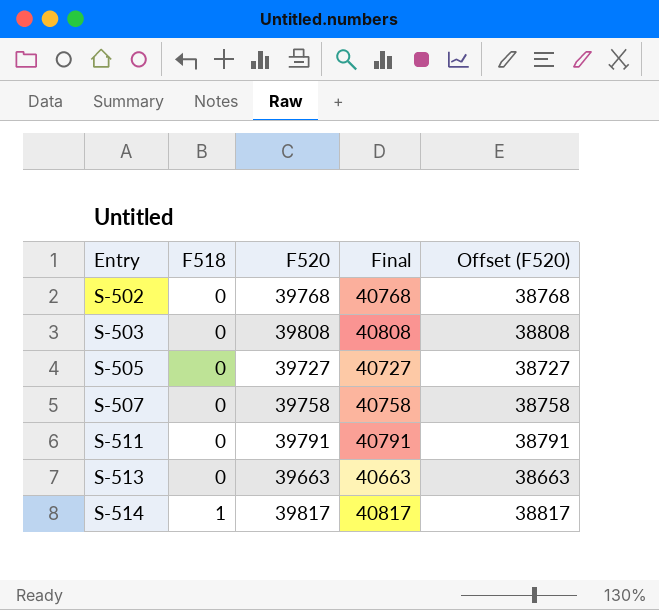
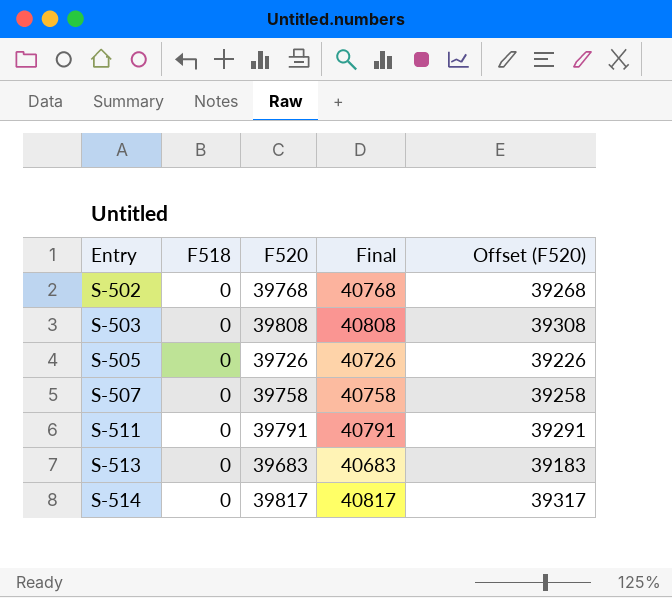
column Offset (F520) | formula: [F520] - 1000 -> [F520] - 500
S-505 | F520: 39727 -> 39726
S-505 | Final: 40727 -> 40726
S-513 | F520: 39663 -> 39683
S-513 | Final: 40663 -> 40683
S-514 | F518: 1 -> 0

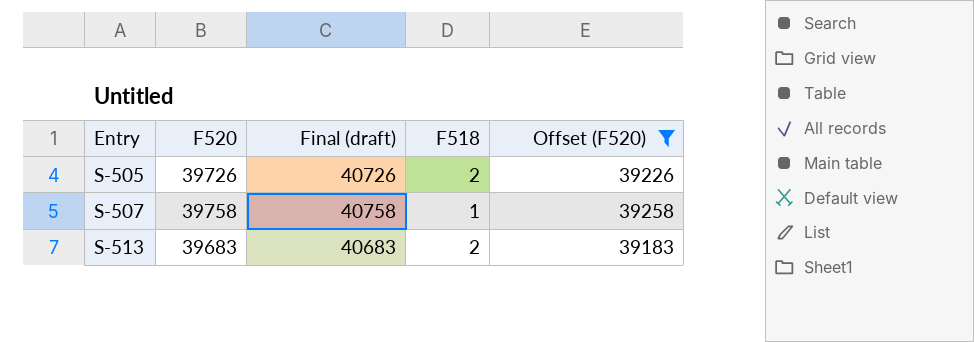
filter: none -> Offset (F520) <= 39258
column name: Final -> Final (draft)
column F518 | position: 2 -> 4
S-505 | F518: 0 -> 2
S-507 | F518: 0 -> 1
S-513 | F518: 0 -> 2

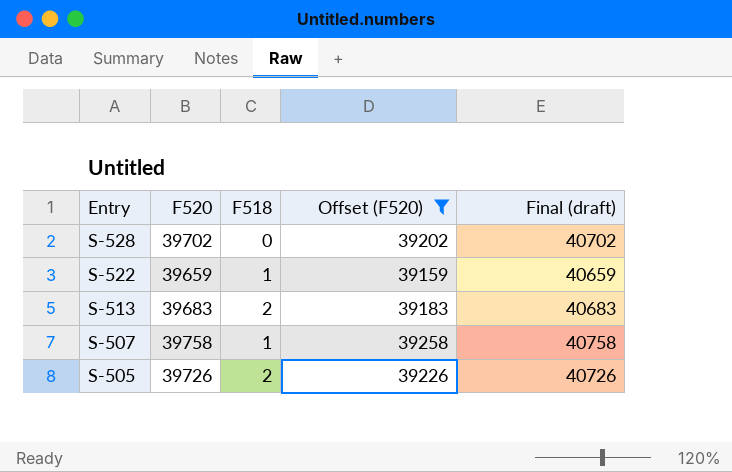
row order: Entry ascending -> Entry descending
column Final (draft) | position: 3 -> 5
row S-528: none -> 39702 | 0 | 39202 | 40702
row S-522: none -> 39659 | 1 | 39159 | 40659

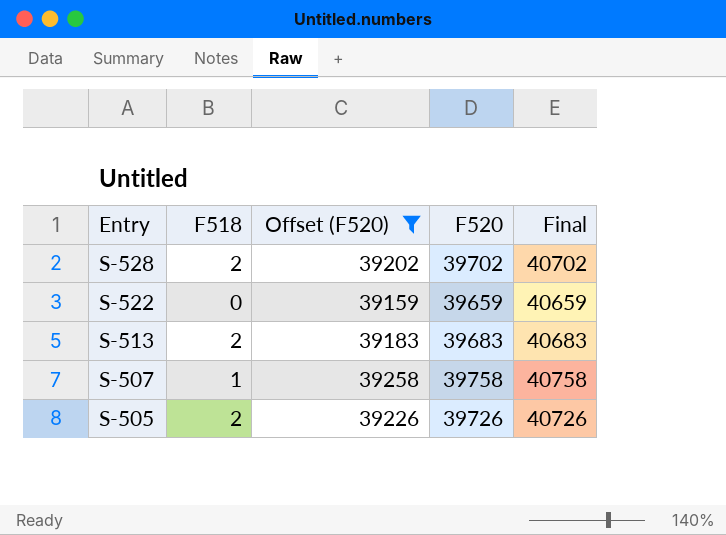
column F520 | position: 2 -> 4
column name: Final (draft) -> Final
S-528 | F518: 0 -> 2
S-522 | F518: 1 -> 0

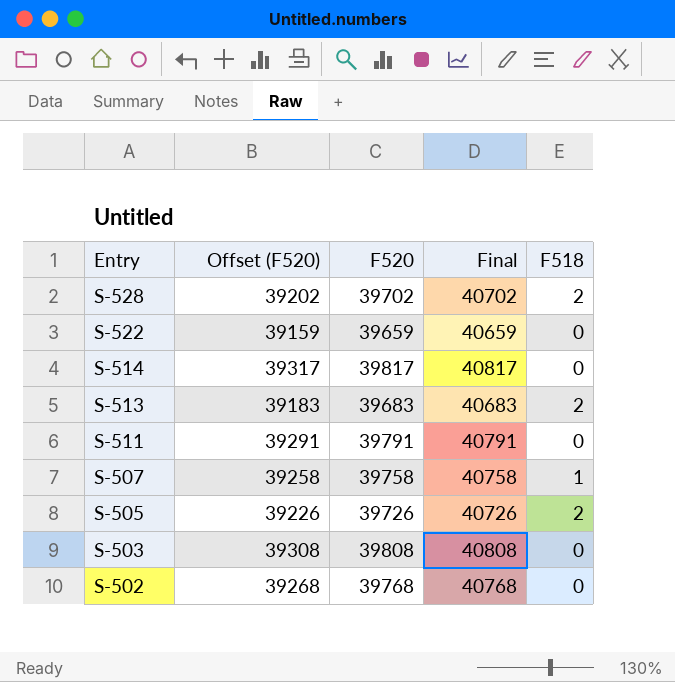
filter: Offset (F520) <= 39258 -> none
column F518 | position: 2 -> 5

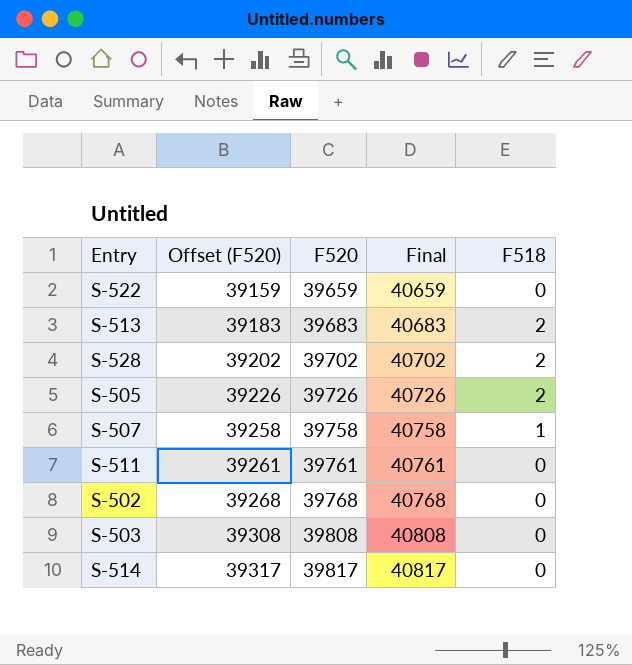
row order: Entry descending -> Offset (F520) ascending
S-511 | Offset (F520): 39291 -> 39261
S-511 | F520: 39791 -> 39761
S-511 | Final: 40791 -> 40761

